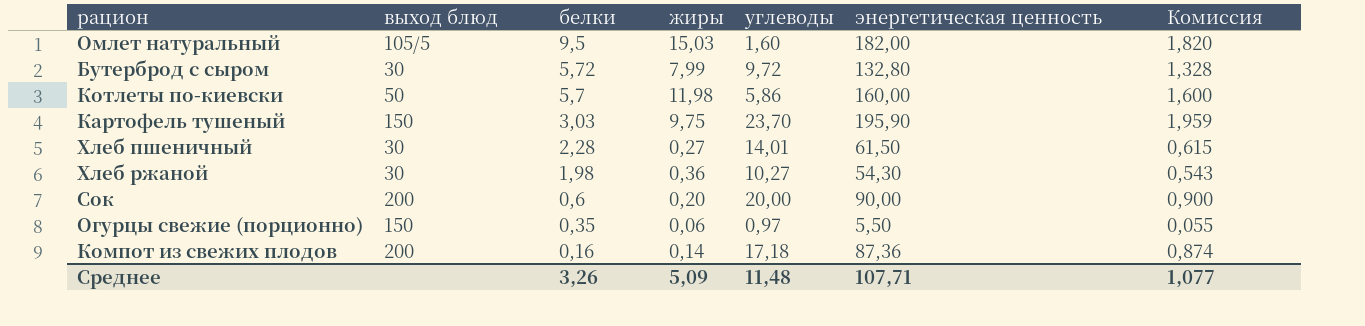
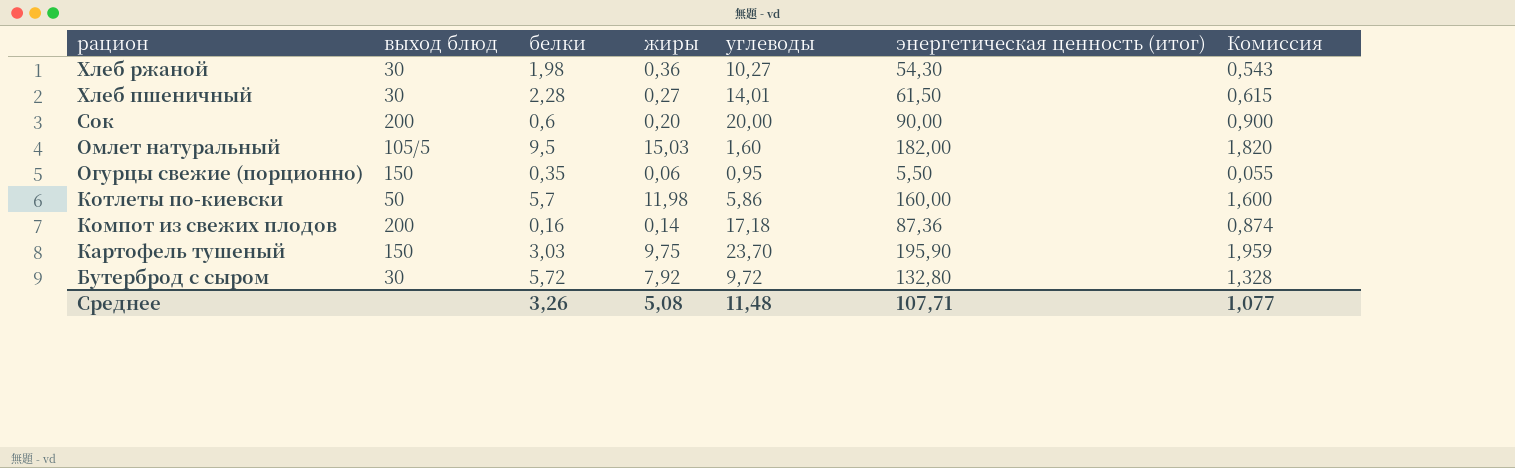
row order: белки descending -> рацион descending
column name: энергетическая ценность -> энергетическая ценность (итог)
Огурцы свежие (порционно) | углеводы: 0,97 -> 0,95
Бутерброд с сыром | жиры: 7,99 -> 7,92
Среднее | жиры: 5,09 -> 5,08

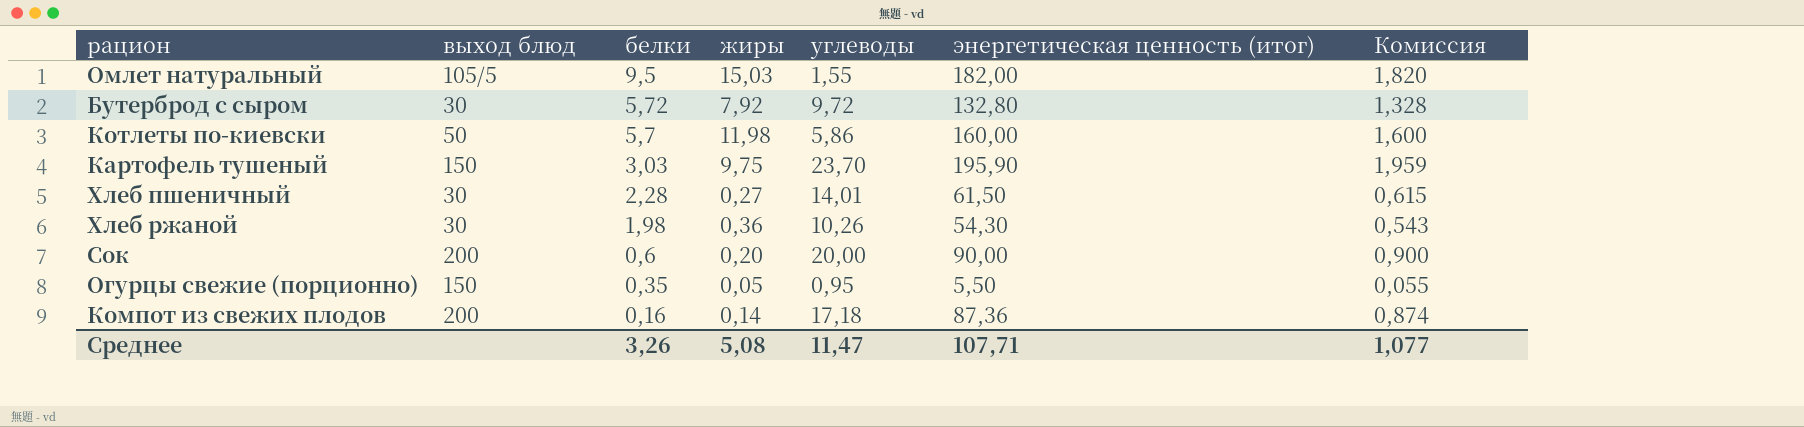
row order: рацион descending -> белки descending
Омлет натуральный | углеводы: 1,60 -> 1,55
Хлеб ржаной | углеводы: 10,27 -> 10,26
Огурцы свежие (порционно) | жиры: 0,06 -> 0,05
Среднее | углеводы: 11,48 -> 11,47

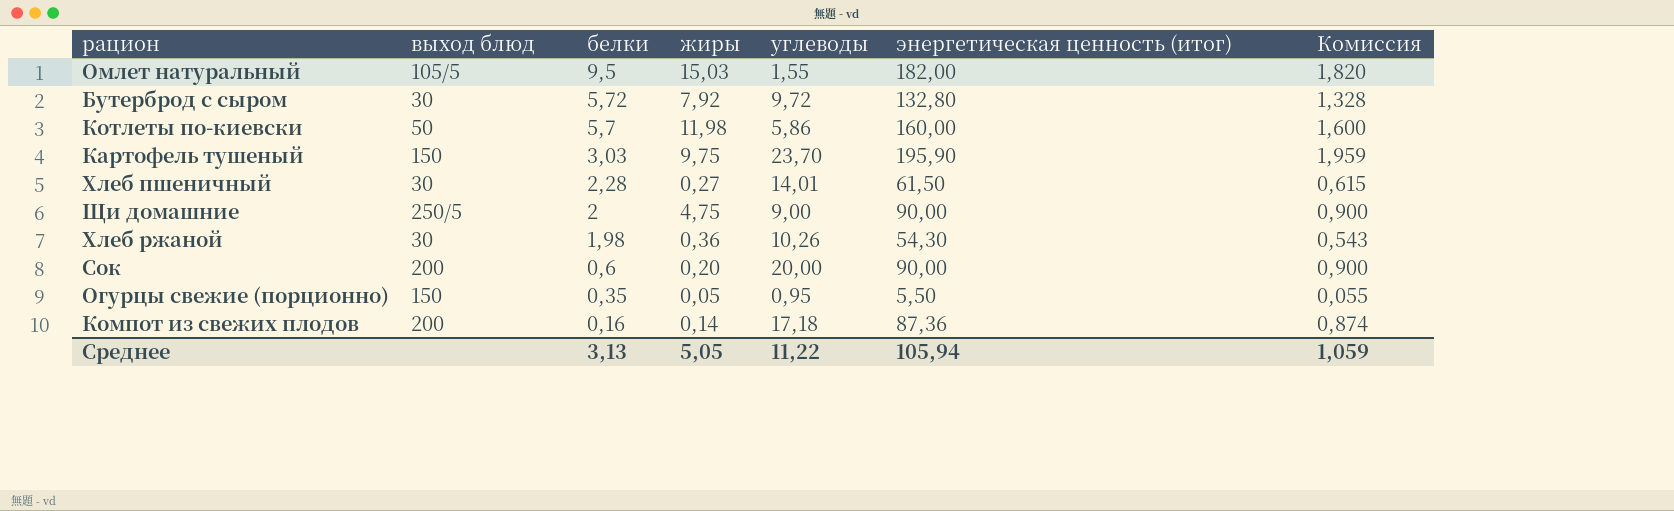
row Щи домашние: none -> 250/5 | 2 | 4,75 | 9,00 | 90,00 | 0,900
Среднее | белки: 3,26 -> 3,13
Среднее | жиры: 5,08 -> 5,05
Среднее | углеводы: 11,47 -> 11,22
Среднее | энергетическая ценность (итог): 107,71 -> 105,94
Среднее | Комиссия: 1,077 -> 1,059

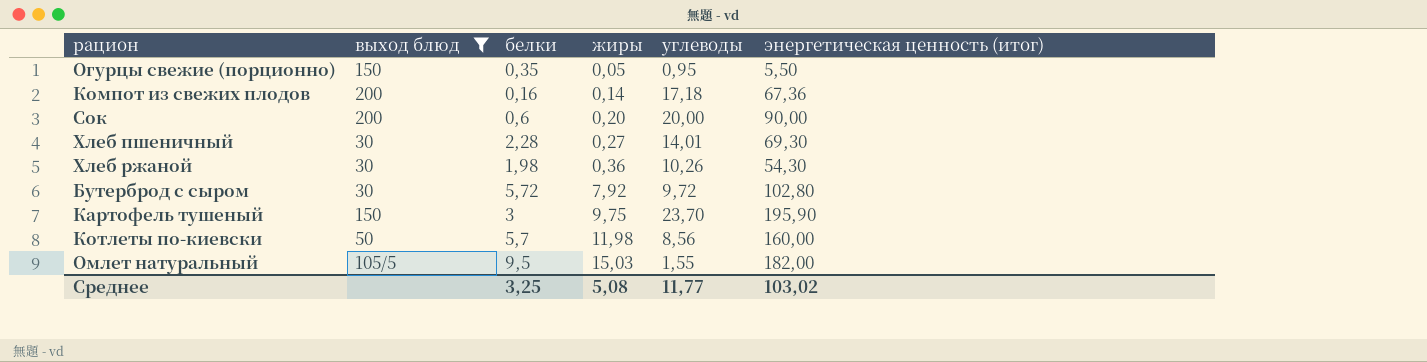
filter: none -> выход блюд != 250/5
row order: белки descending -> жиры ascending
column Комиссия | formula: [энергетическая ценность (итог)] * 0,01 -> none
Компот из свежих плодов | энергетическая ценность (итог): 87,36 -> 67,36
Хлеб пшеничный | энергетическая ценность (итог): 61,50 -> 69,30
Бутерброд с сыром | энергетическая ценность (итог): 132,80 -> 102,80
Картофель тушеный | белки: 3,03 -> 3
Котлеты по-киевски | углеводы: 5,86 -> 8,56
Среднее | белки: 3,13 -> 3,25
Среднее | жиры: 5,05 -> 5,08
Среднее | углеводы: 11,22 -> 11,77
Среднее | энергетическая ценность (итог): 105,94 -> 103,02

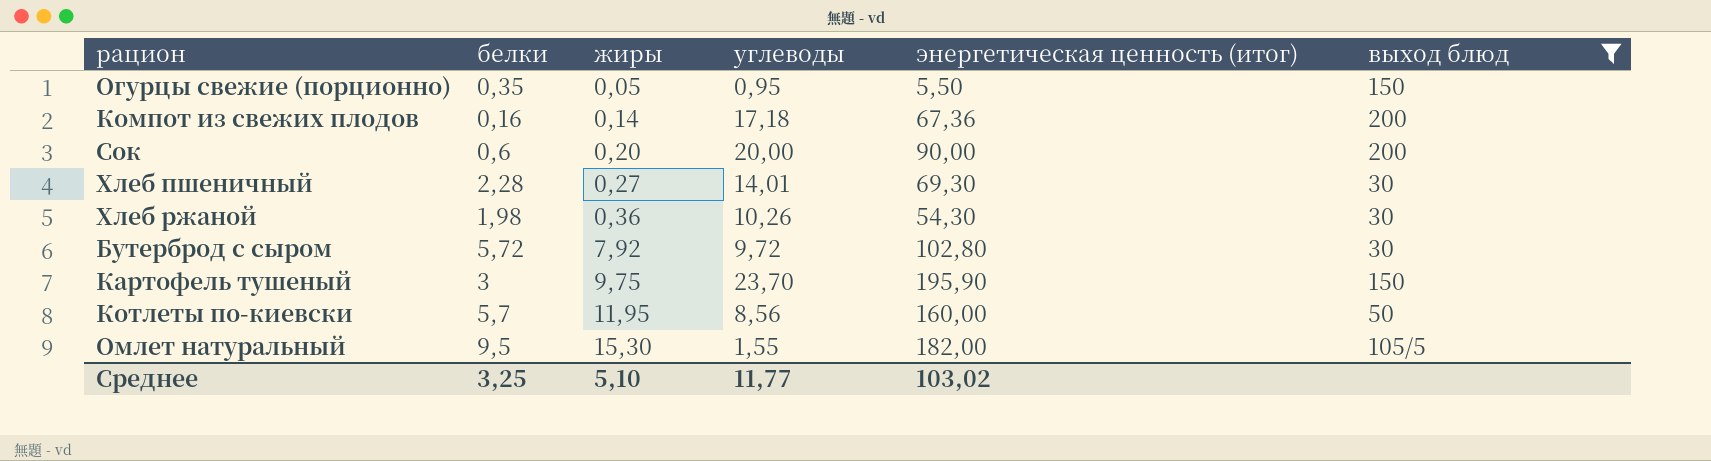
column выход блюд | position: 2 -> 6
Котлеты по-киевски | жиры: 11,98 -> 11,95
Омлет натуральный | жиры: 15,03 -> 15,30
Среднее | жиры: 5,08 -> 5,10

